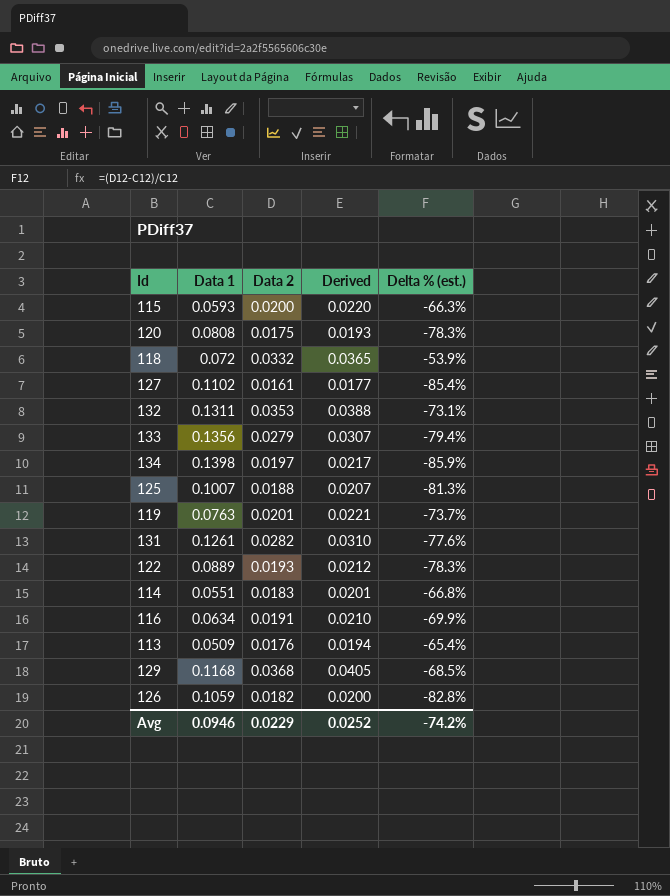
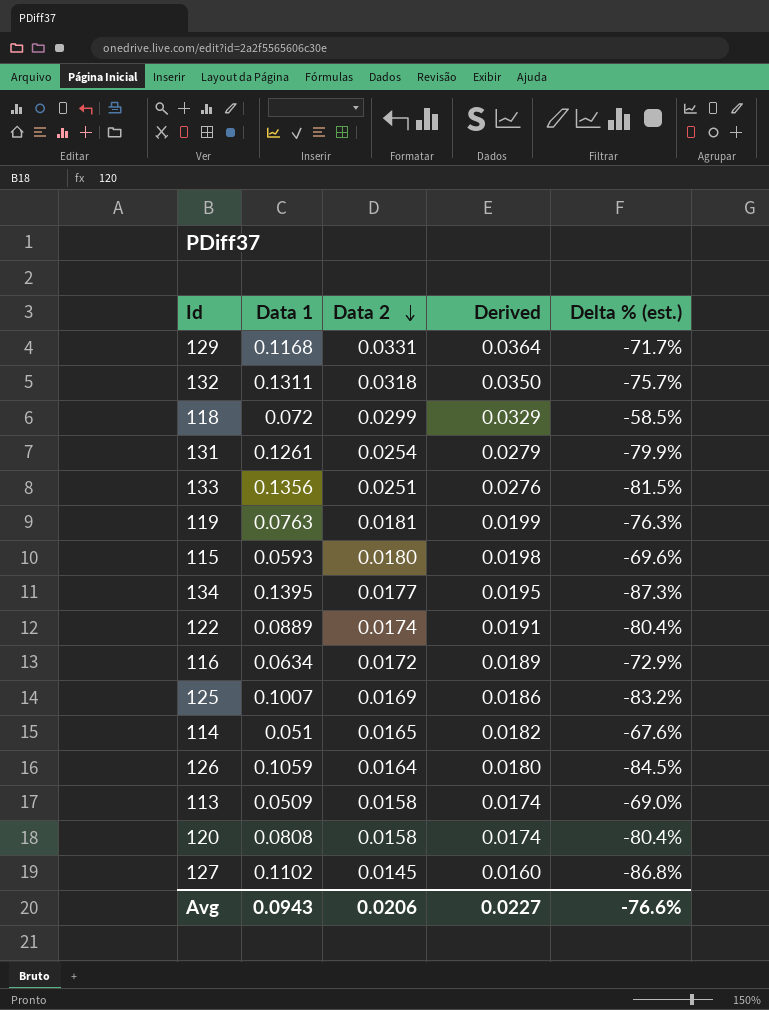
row order: none -> Data 2 descending
129 | Data 2: 0.0368 -> 0.0331
129 | Derived: 0.0405 -> 0.0364
129 | Delta % (est.): -68.5% -> -71.7%
132 | Data 2: 0.0353 -> 0.0318
132 | Derived: 0.0388 -> 0.0350
132 | Delta % (est.): -73.1% -> -75.7%
118 | Data 2: 0.0332 -> 0.0299
118 | Derived: 0.0365 -> 0.0329
118 | Delta % (est.): -53.9% -> -58.5%
131 | Data 2: 0.0282 -> 0.0254
131 | Derived: 0.0310 -> 0.0279
131 | Delta % (est.): -77.6% -> -79.9%
133 | Data 2: 0.0279 -> 0.0251
133 | Derived: 0.0307 -> 0.0276
133 | Delta % (est.): -79.4% -> -81.5%
119 | Data 2: 0.0201 -> 0.0181
119 | Derived: 0.0221 -> 0.0199
119 | Delta % (est.): -73.7% -> -76.3%
115 | Data 2: 0.0200 -> 0.0180
115 | Derived: 0.0220 -> 0.0198
115 | Delta % (est.): -66.3% -> -69.6%
134 | Data 1: 0.1398 -> 0.1395
134 | Data 2: 0.0197 -> 0.0177
134 | Derived: 0.0217 -> 0.0195
134 | Delta % (est.): -85.9% -> -87.3%
122 | Data 2: 0.0193 -> 0.0174
122 | Derived: 0.0212 -> 0.0191
122 | Delta % (est.): -78.3% -> -80.4%
116 | Data 2: 0.0191 -> 0.0172
116 | Derived: 0.0210 -> 0.0189
116 | Delta % (est.): -69.9% -> -72.9%
125 | Data 2: 0.0188 -> 0.0169
125 | Derived: 0.0207 -> 0.0186
125 | Delta % (est.): -81.3% -> -83.2%
114 | Data 1: 0.0551 -> 0.051
114 | Data 2: 0.0183 -> 0.0165
114 | Derived: 0.0201 -> 0.0182
114 | Delta % (est.): -66.8% -> -67.6%
126 | Data 2: 0.0182 -> 0.0164
126 | Derived: 0.0200 -> 0.0180
126 | Delta % (est.): -82.8% -> -84.5%
113 | Data 2: 0.0176 -> 0.0158
113 | Derived: 0.0194 -> 0.0174
113 | Delta % (est.): -65.4% -> -69.0%
120 | Data 2: 0.0175 -> 0.0158
120 | Derived: 0.0193 -> 0.0174
120 | Delta % (est.): -78.3% -> -80.4%
127 | Data 2: 0.0161 -> 0.0145
127 | Derived: 0.0177 -> 0.0160
127 | Delta % (est.): -85.4% -> -86.8%
Avg | Data 1: 0.0946 -> 0.0943
Avg | Data 2: 0.0229 -> 0.0206
Avg | Derived: 0.0252 -> 0.0227
Avg | Delta % (est.): -74.2% -> -76.6%

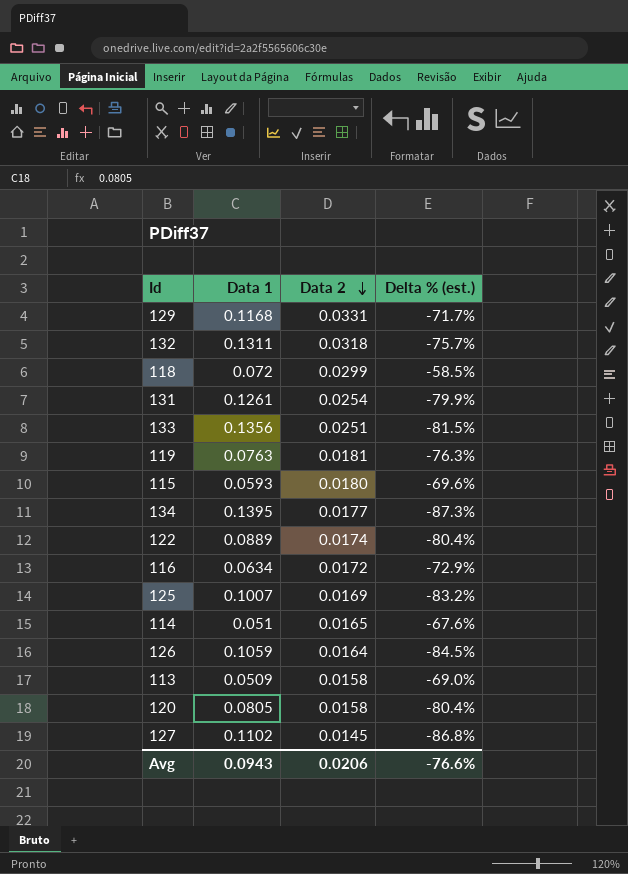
column Derived | formula: [Data 2] * 1.1 -> none
120 | Data 1: 0.0808 -> 0.0805

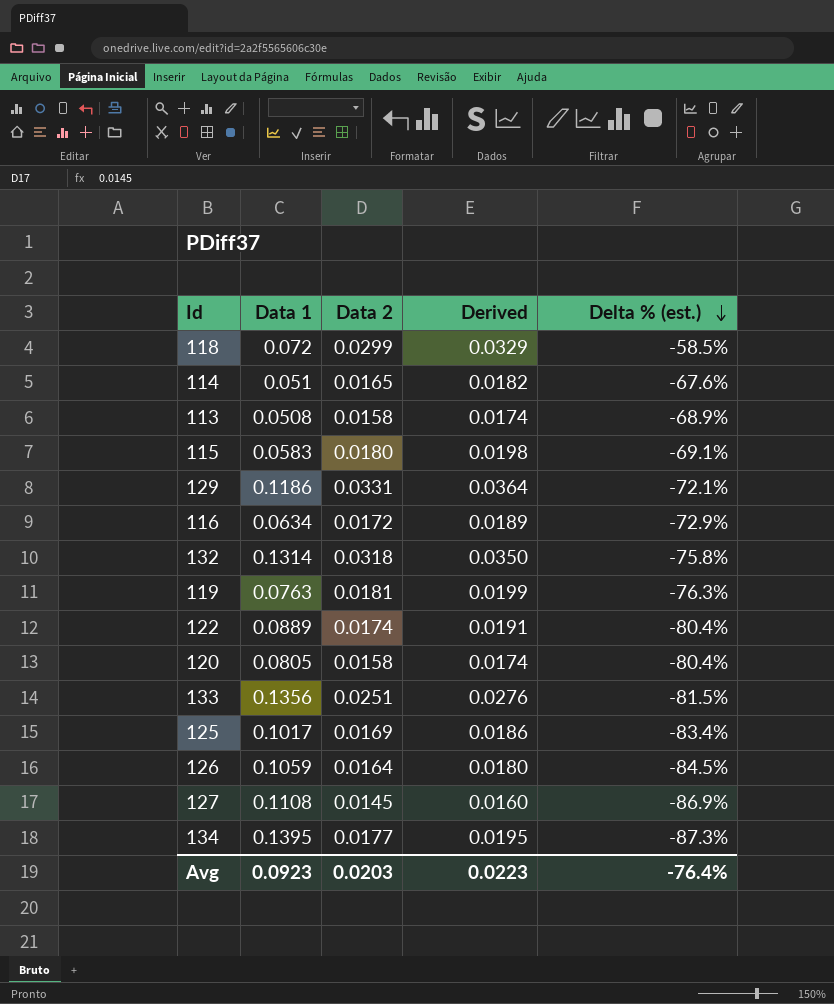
row order: Data 2 descending -> Delta % (est.) descending
column Derived | formula: none -> [Data 2] * 1.1
row 131: 0.1261 | 0.0254 | -79.9% -> none
113 | Data 1: 0.0509 -> 0.0508
113 | Delta % (est.): -69.0% -> -68.9%
115 | Data 1: 0.0593 -> 0.0583
115 | Delta % (est.): -69.6% -> -69.1%
129 | Data 1: 0.1168 -> 0.1186
129 | Delta % (est.): -71.7% -> -72.1%
132 | Data 1: 0.1311 -> 0.1314
132 | Delta % (est.): -75.7% -> -75.8%
125 | Data 1: 0.1007 -> 0.1017
125 | Delta % (est.): -83.2% -> -83.4%
127 | Data 1: 0.1102 -> 0.1108
127 | Delta % (est.): -86.8% -> -86.9%
Avg | Data 1: 0.0943 -> 0.0923
Avg | Data 2: 0.0206 -> 0.0203
Avg | Delta % (est.): -76.6% -> -76.4%

